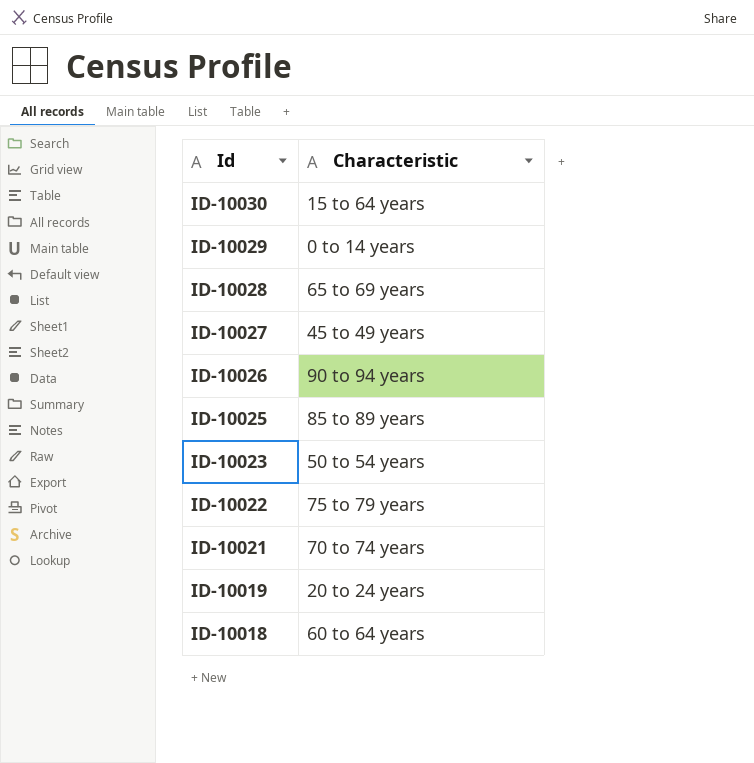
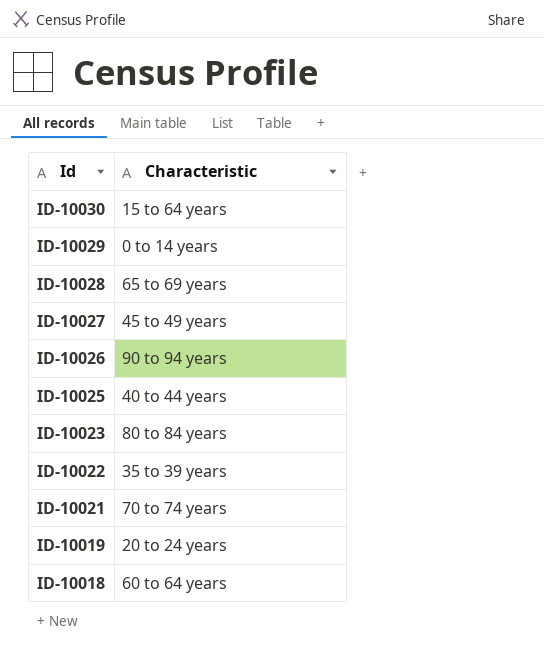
ID-10025 | Characteristic: 85 to 89 years -> 40 to 44 years
ID-10023 | Characteristic: 50 to 54 years -> 80 to 84 years
ID-10022 | Characteristic: 75 to 79 years -> 35 to 39 years

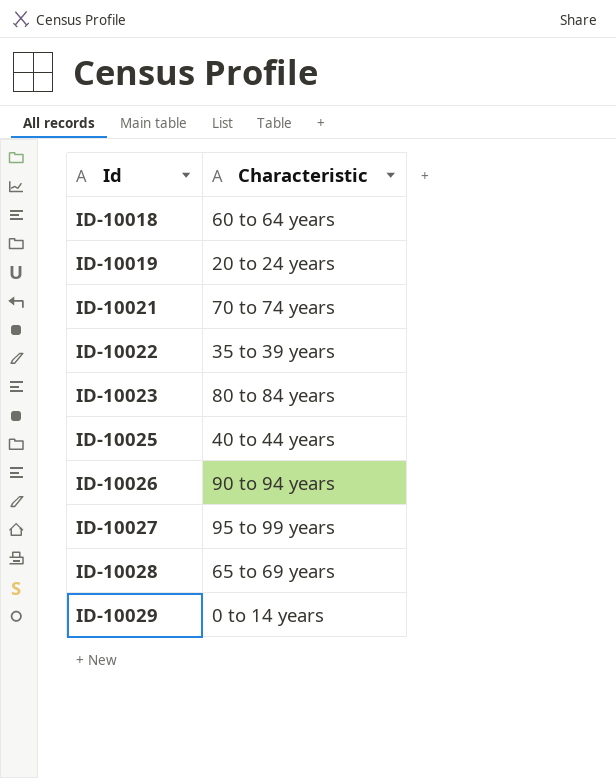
row order: Id descending -> Id ascending
row ID-10030: 15 to 64 years -> none
ID-10027 | Characteristic: 45 to 49 years -> 95 to 99 years

